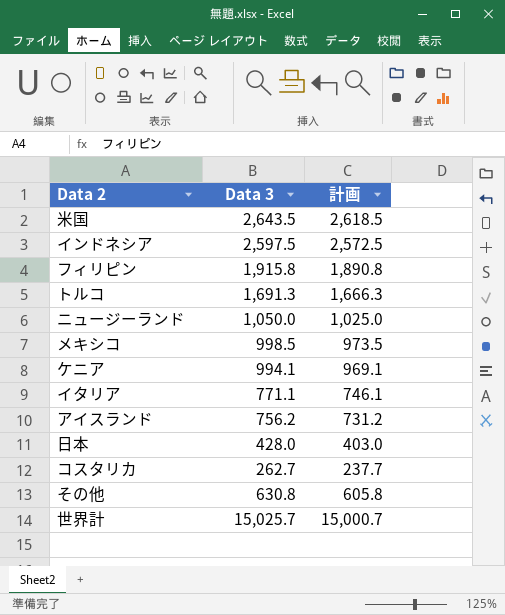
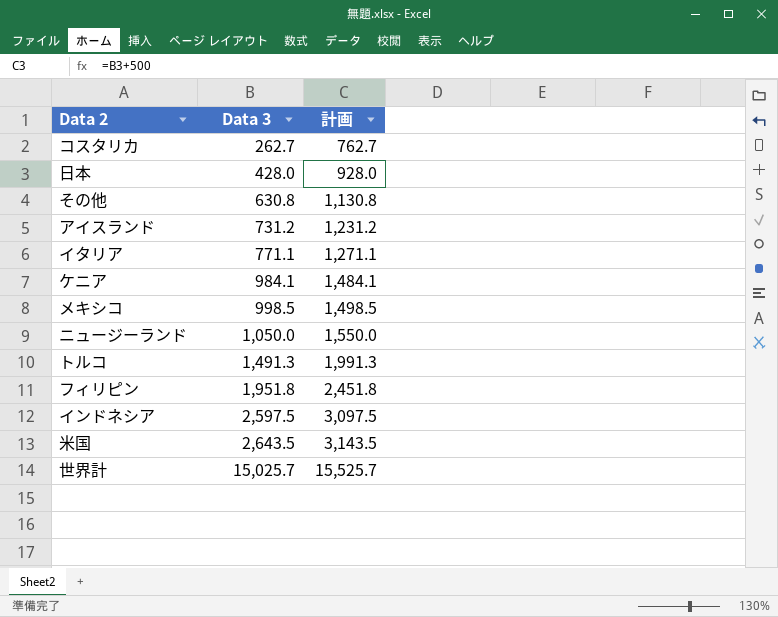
row order: none -> Data 3 ascending
column 計画 | formula: [Data 3] - 25 -> [Data 3] + 500
アイスランド | Data 3: 756.2 -> 731.2
ケニア | Data 3: 994.1 -> 984.1
トルコ | Data 3: 1,691.3 -> 1,491.3
フィリピン | Data 3: 1,915.8 -> 1,951.8

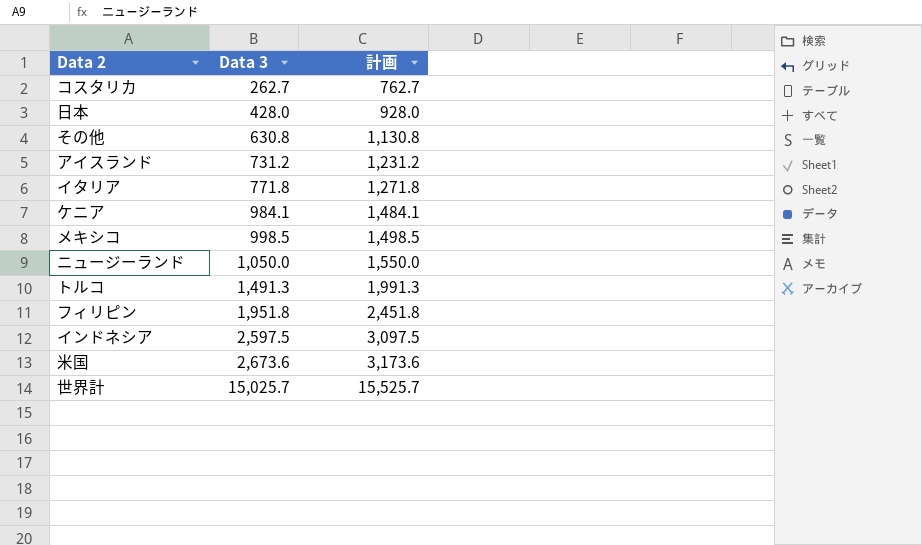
イタリア | Data 3: 771.1 -> 771.8
イタリア | 計画: 1,271.1 -> 1,271.8
米国 | Data 3: 2,643.5 -> 2,673.6
米国 | 計画: 3,143.5 -> 3,173.6

